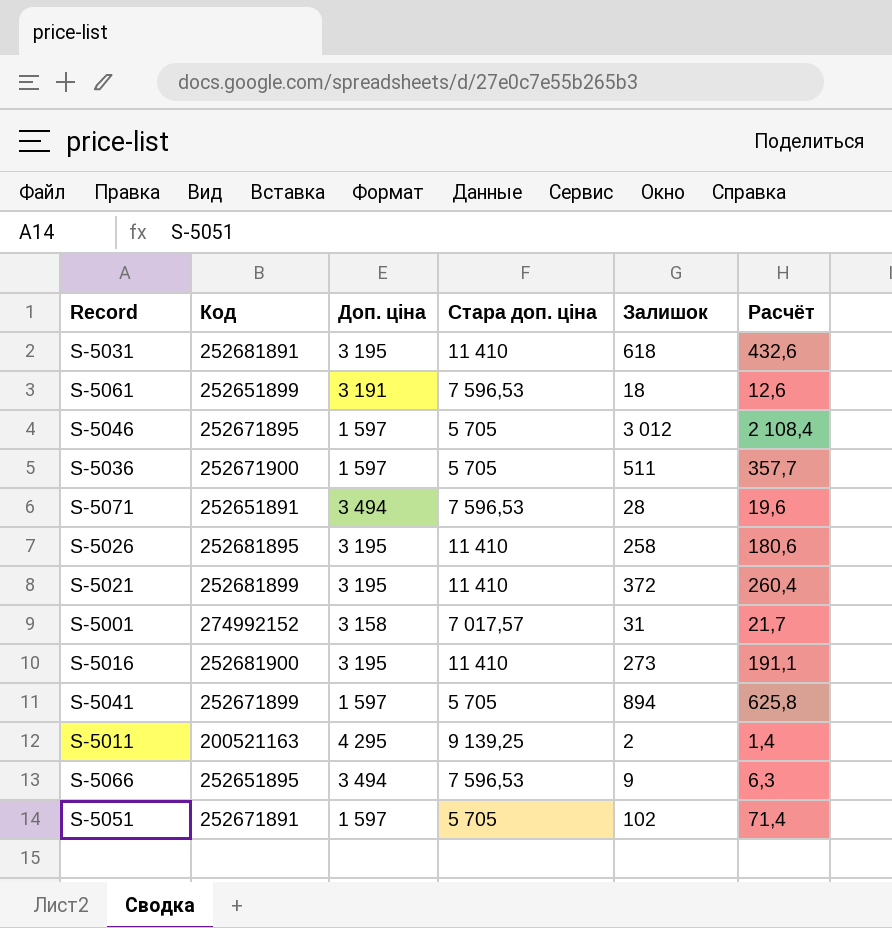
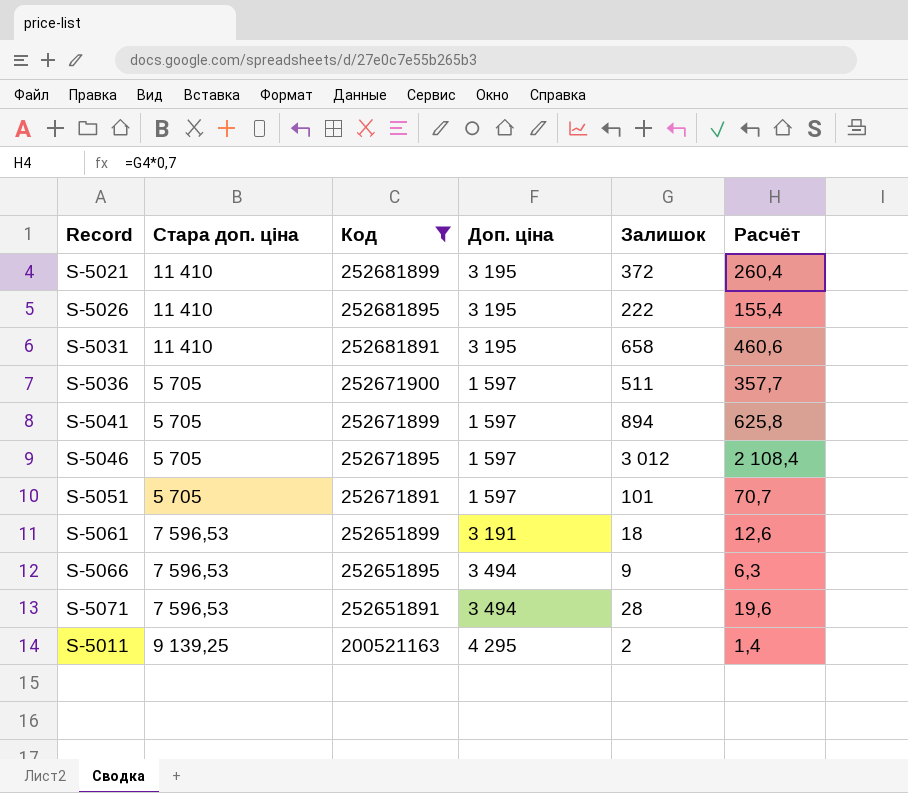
filter: none -> Код <= 252681899
row order: none -> Код descending
column Стара доп. ціна | position: 4 -> 2
S-5026 | Залишок: 258 -> 222
S-5026 | Расчёт: 180,6 -> 155,4
S-5031 | Залишок: 618 -> 658
S-5031 | Расчёт: 432,6 -> 460,6
S-5051 | Залишок: 102 -> 101
S-5051 | Расчёт: 71,4 -> 70,7

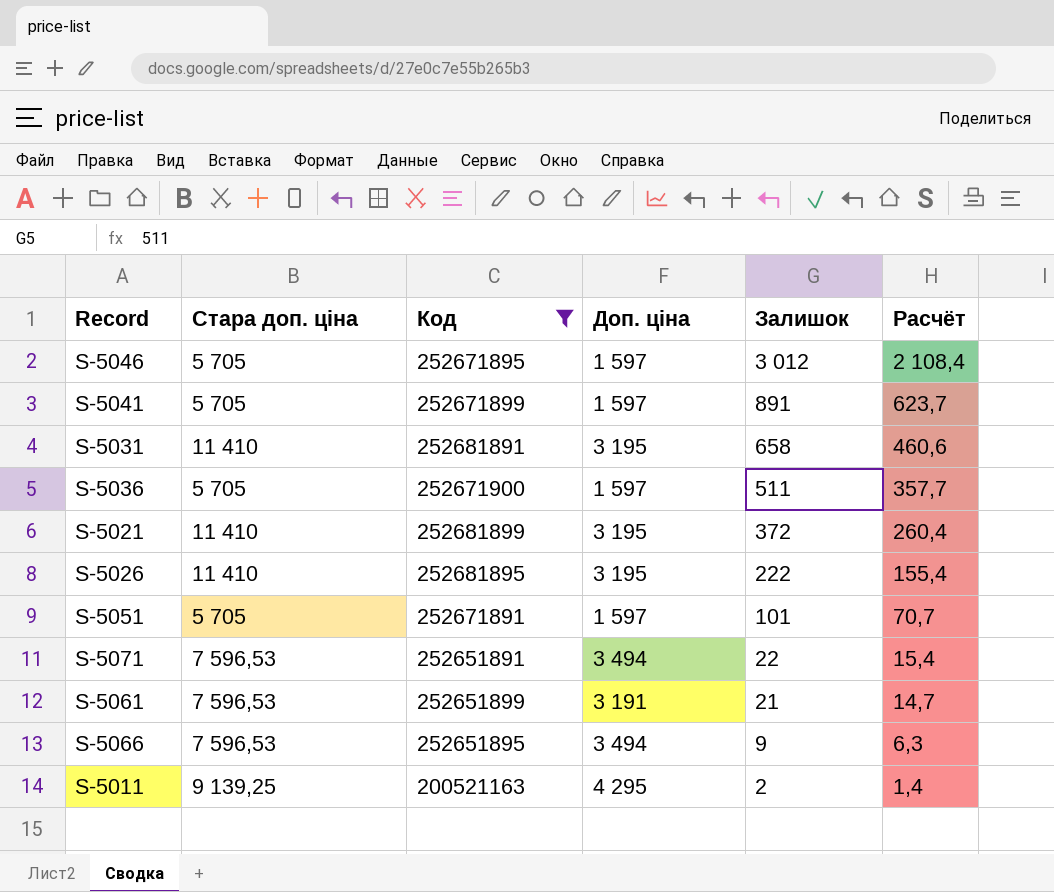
row order: Код descending -> Залишок descending
S-5041 | Залишок: 894 -> 891
S-5041 | Расчёт: 625,8 -> 623,7
S-5071 | Залишок: 28 -> 22
S-5071 | Расчёт: 19,6 -> 15,4
S-5061 | Залишок: 18 -> 21
S-5061 | Расчёт: 12,6 -> 14,7

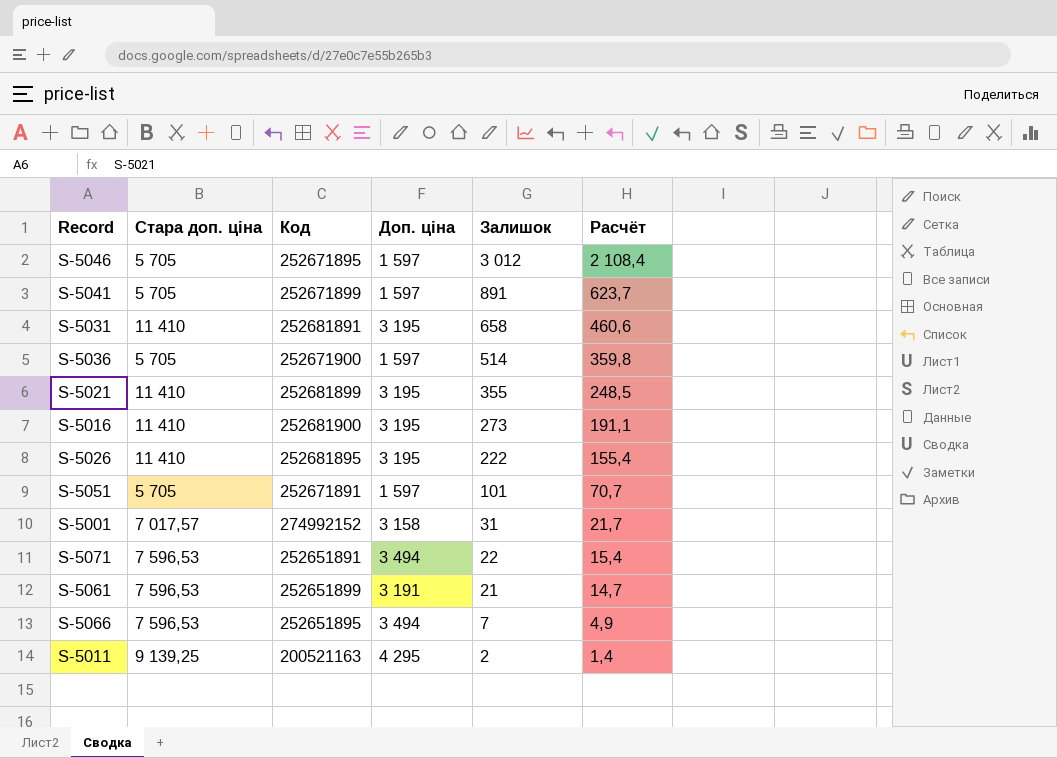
filter: Код <= 252681899 -> none
S-5036 | Залишок: 511 -> 514
S-5036 | Расчёт: 357,7 -> 359,8
S-5021 | Залишок: 372 -> 355
S-5021 | Расчёт: 260,4 -> 248,5
S-5066 | Залишок: 9 -> 7
S-5066 | Расчёт: 6,3 -> 4,9

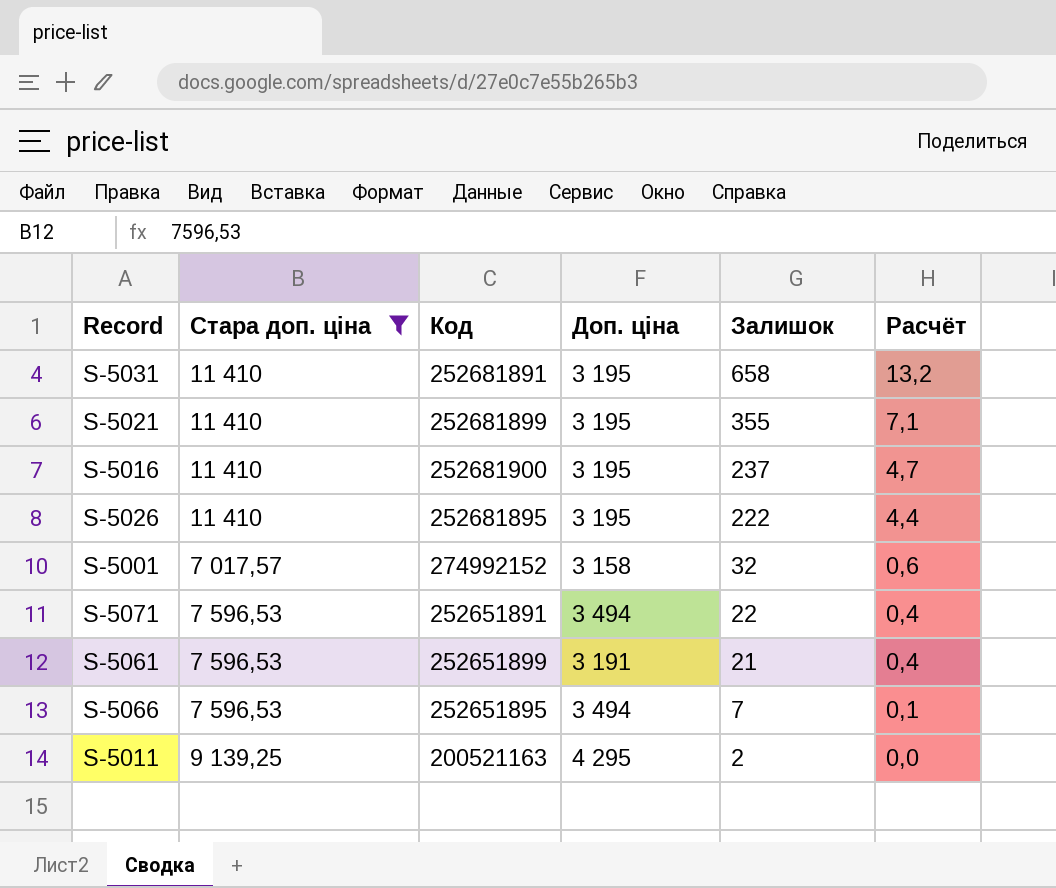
filter: none -> Стара доп. ціна != 5 705
column Расчёт | formula: [Залишок] * 0,7 -> [Залишок] * 0,02
S-5016 | Залишок: 273 -> 237
S-5001 | Залишок: 31 -> 32

